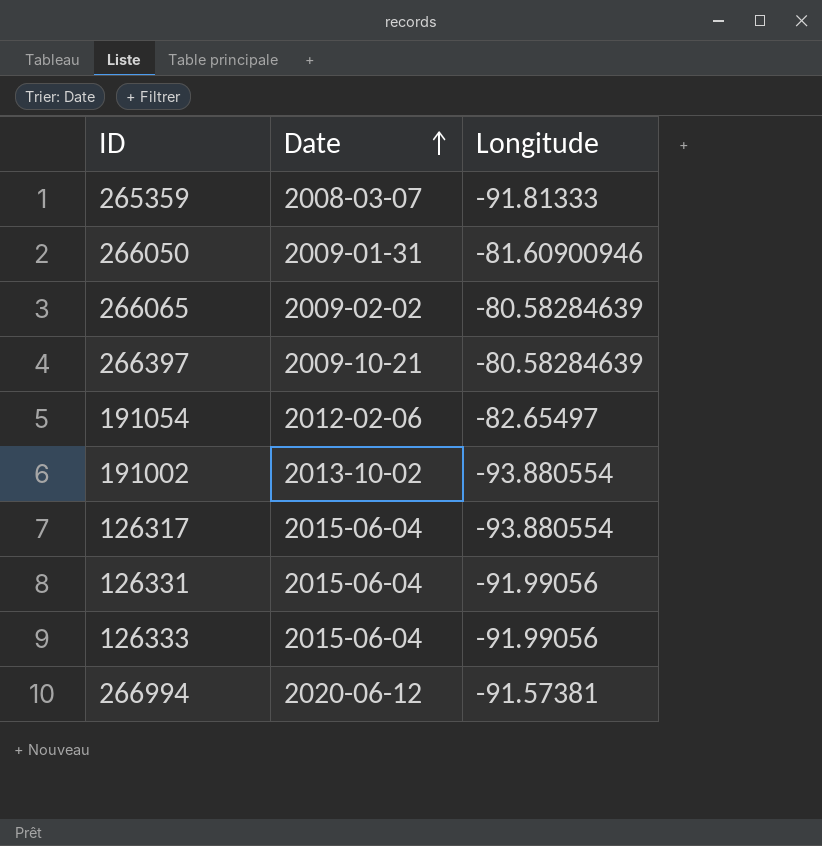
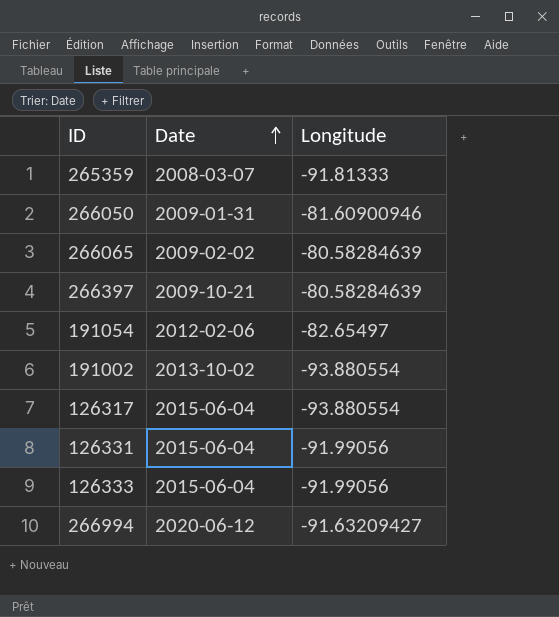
266994 | Longitude: -91.57381 -> -91.63209427

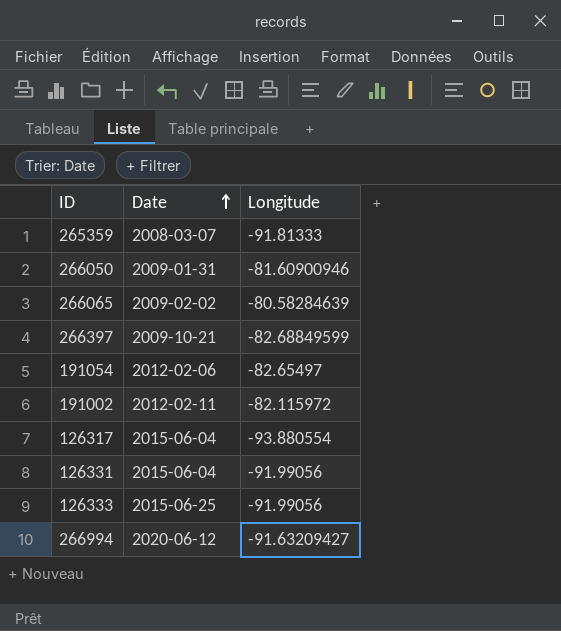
266397 | Longitude: -80.58284639 -> -82.68849599
191002 | Date: 2013-10-02 -> 2012-02-11
191002 | Longitude: -93.880554 -> -82.115972
126333 | Date: 2015-06-04 -> 2015-06-25

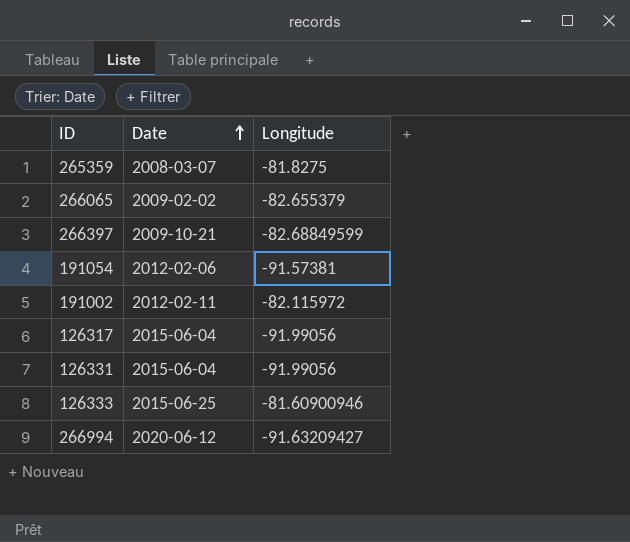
row 266050: 2009-01-31 | -81.60900946 -> none
265359 | Longitude: -91.81333 -> -81.8275
266065 | Longitude: -80.58284639 -> -82.655379
191054 | Longitude: -82.65497 -> -91.57381
126317 | Longitude: -93.880554 -> -91.99056
126333 | Longitude: -91.99056 -> -81.60900946

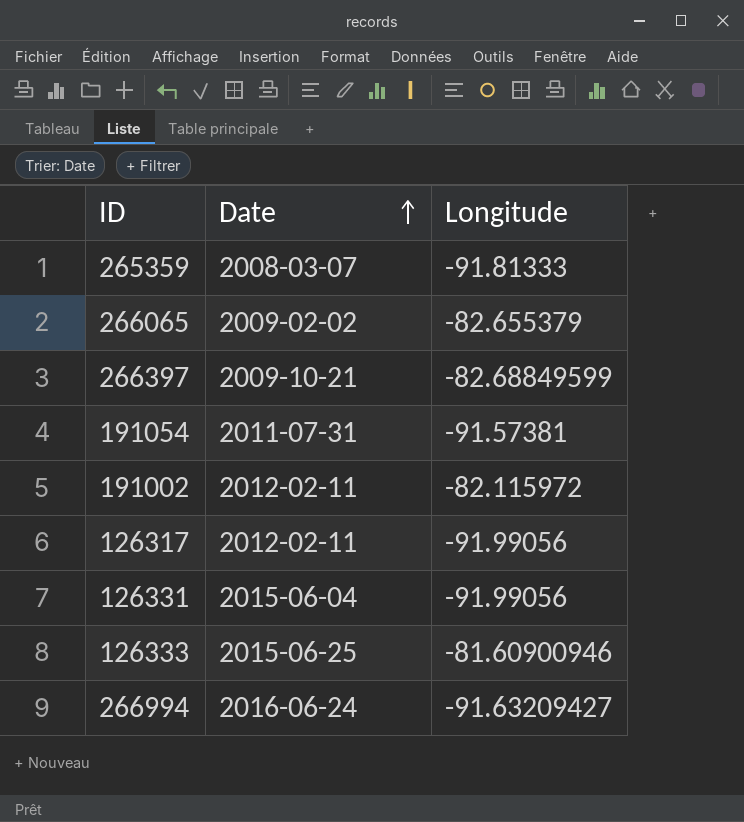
265359 | Longitude: -81.8275 -> -91.81333
191054 | Date: 2012-02-06 -> 2011-07-31
126317 | Date: 2015-06-04 -> 2012-02-11
266994 | Date: 2020-06-12 -> 2016-06-24

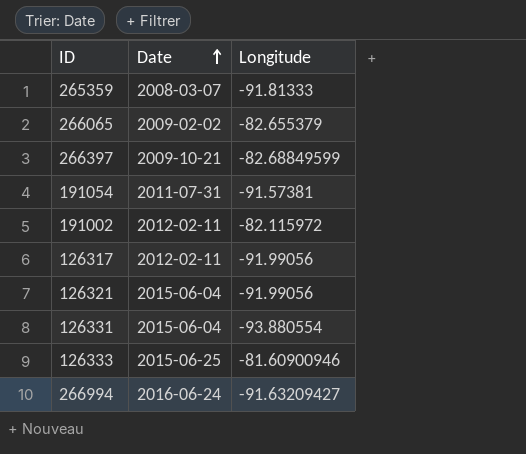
row 126321: none -> 2015-06-04 | -91.99056
126331 | Longitude: -91.99056 -> -93.880554

